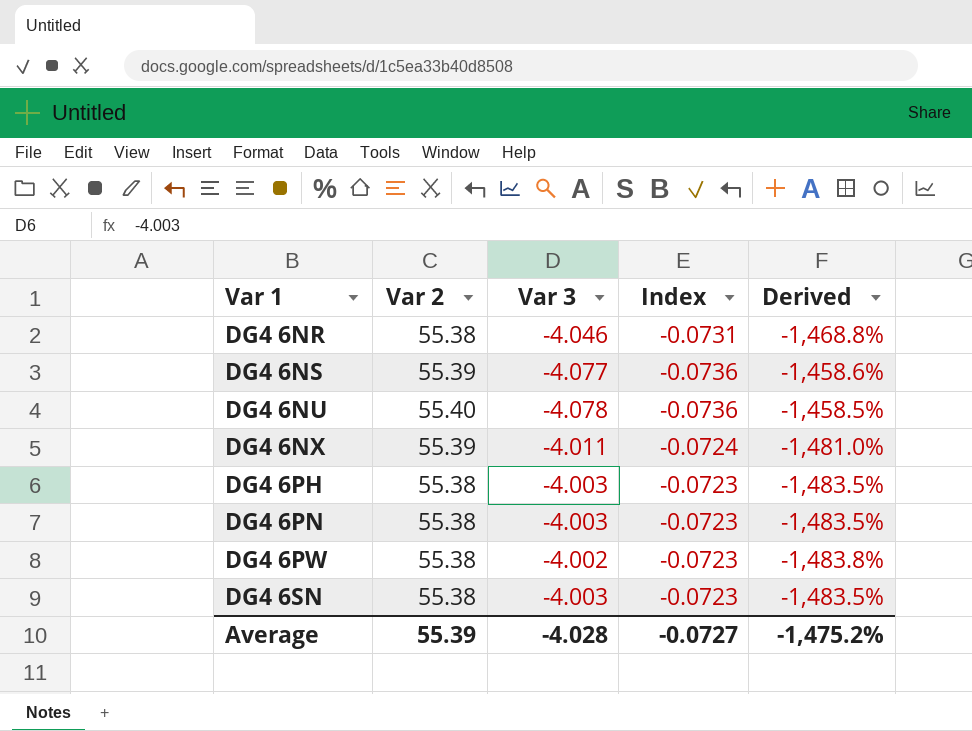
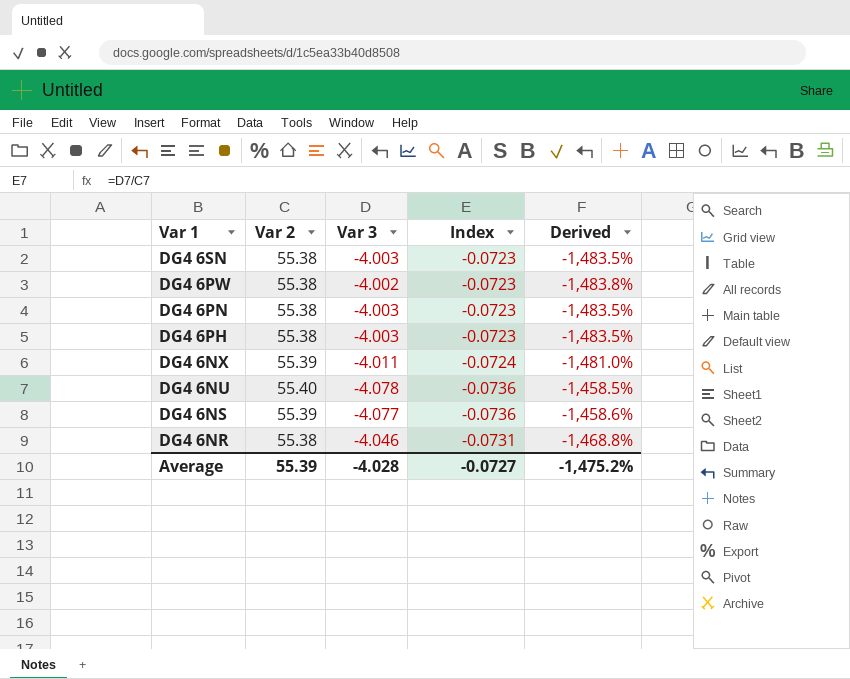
row order: Var 1 ascending -> Var 1 descending

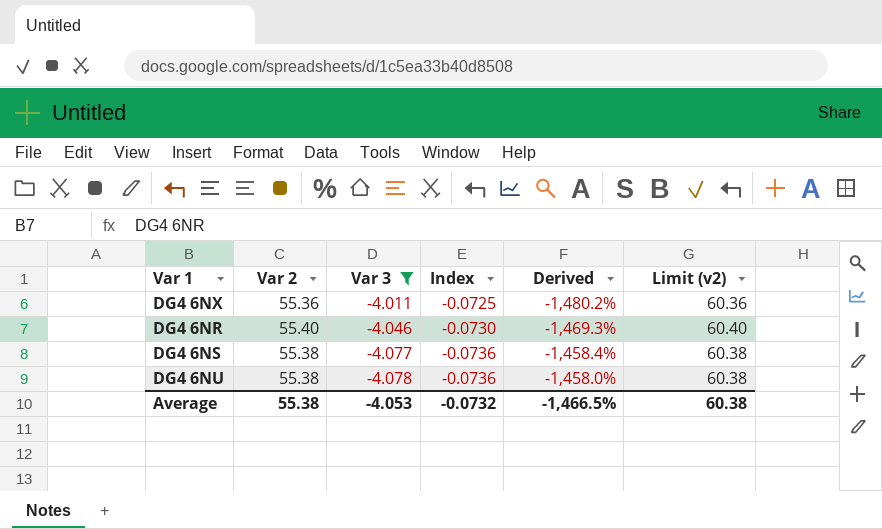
filter: none -> Var 3 <= -4.011
row order: Var 1 descending -> Var 3 descending
column Limit (v2) | formula: none -> [Var 2] + 5
DG4 6NX | Var 2: 55.39 -> 55.36
DG4 6NX | Index: -0.0724 -> -0.0725
DG4 6NX | Derived: -1,481.0% -> -1,480.2%
DG4 6NR | Var 2: 55.38 -> 55.40
DG4 6NR | Index: -0.0731 -> -0.0730
DG4 6NR | Derived: -1,468.8% -> -1,469.3%
DG4 6NS | Var 2: 55.39 -> 55.38
DG4 6NS | Derived: -1,458.6% -> -1,458.4%
DG4 6NU | Var 2: 55.40 -> 55.38
DG4 6NU | Derived: -1,458.5% -> -1,458.0%
Average | Var 2: 55.39 -> 55.38
Average | Var 3: -4.028 -> -4.053
Average | Index: -0.0727 -> -0.0732
Average | Derived: -1,475.2% -> -1,466.5%

